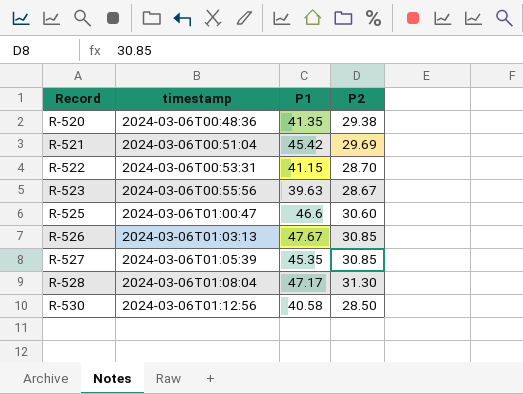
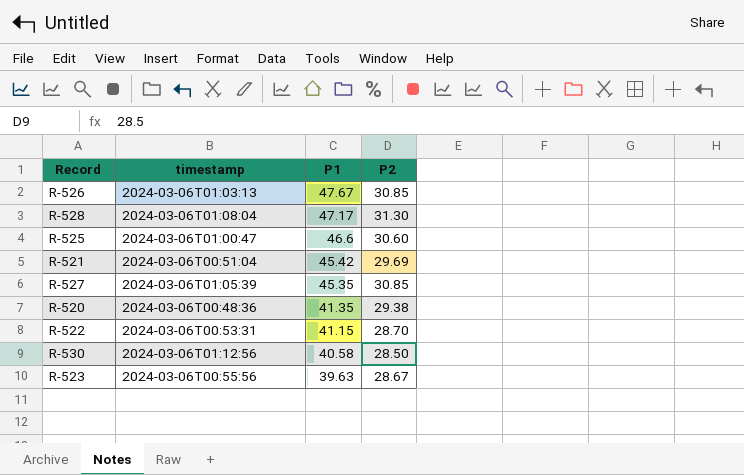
row order: Record ascending -> P1 descending

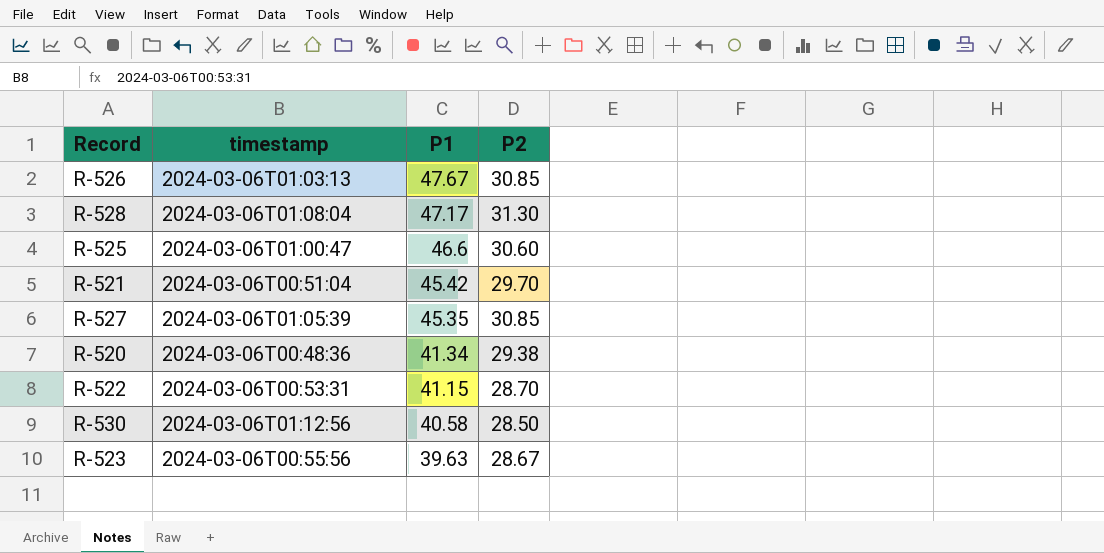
R-521 | P2: 29.69 -> 29.70
R-520 | P1: 41.35 -> 41.34

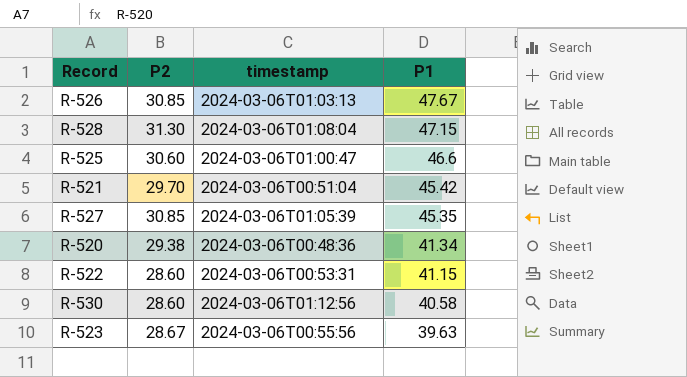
column P2 | position: 4 -> 2
R-528 | P1: 47.17 -> 47.15
R-522 | P2: 28.70 -> 28.60
R-530 | P2: 28.50 -> 28.60

